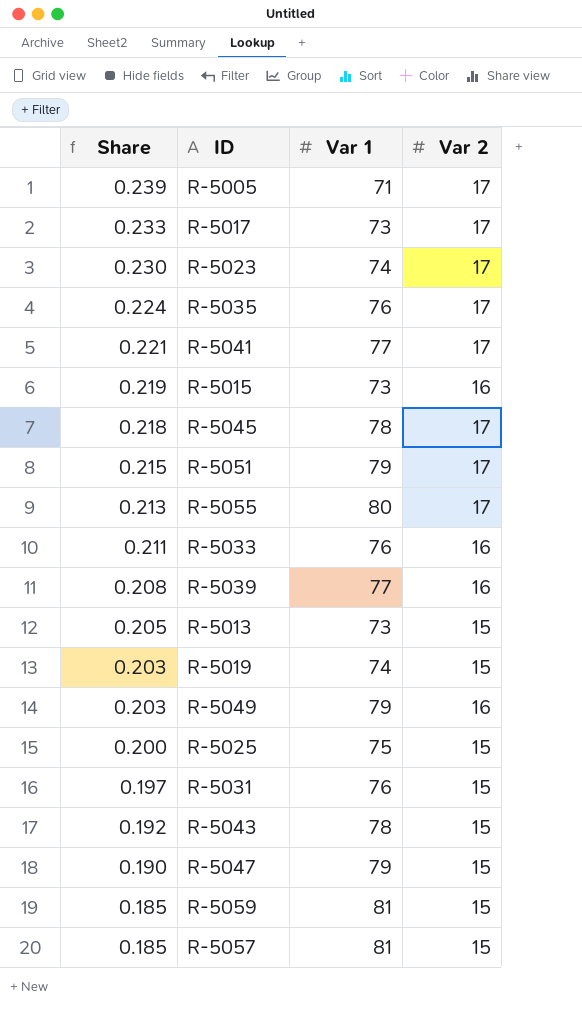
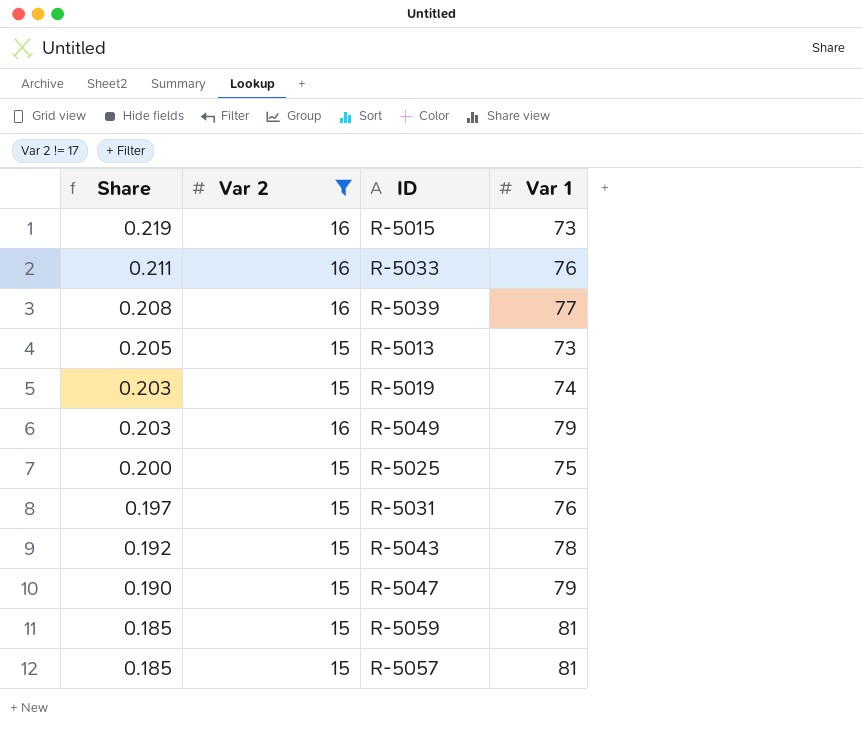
filter: none -> Var 2 != 17
column Var 2 | position: 4 -> 2

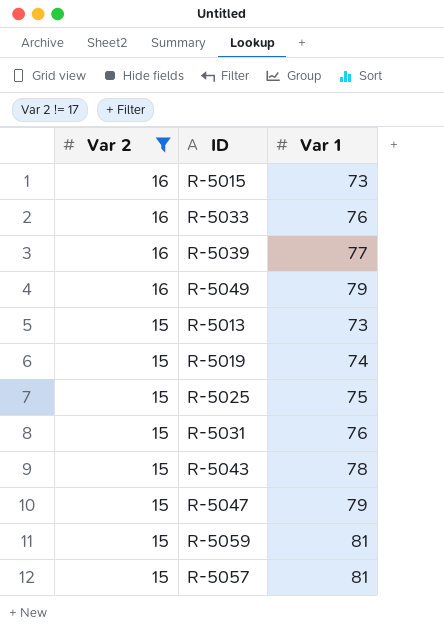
row order: Share descending -> Var 2 descending
column Share | formula: [Var 2] / [Var 1] -> none

